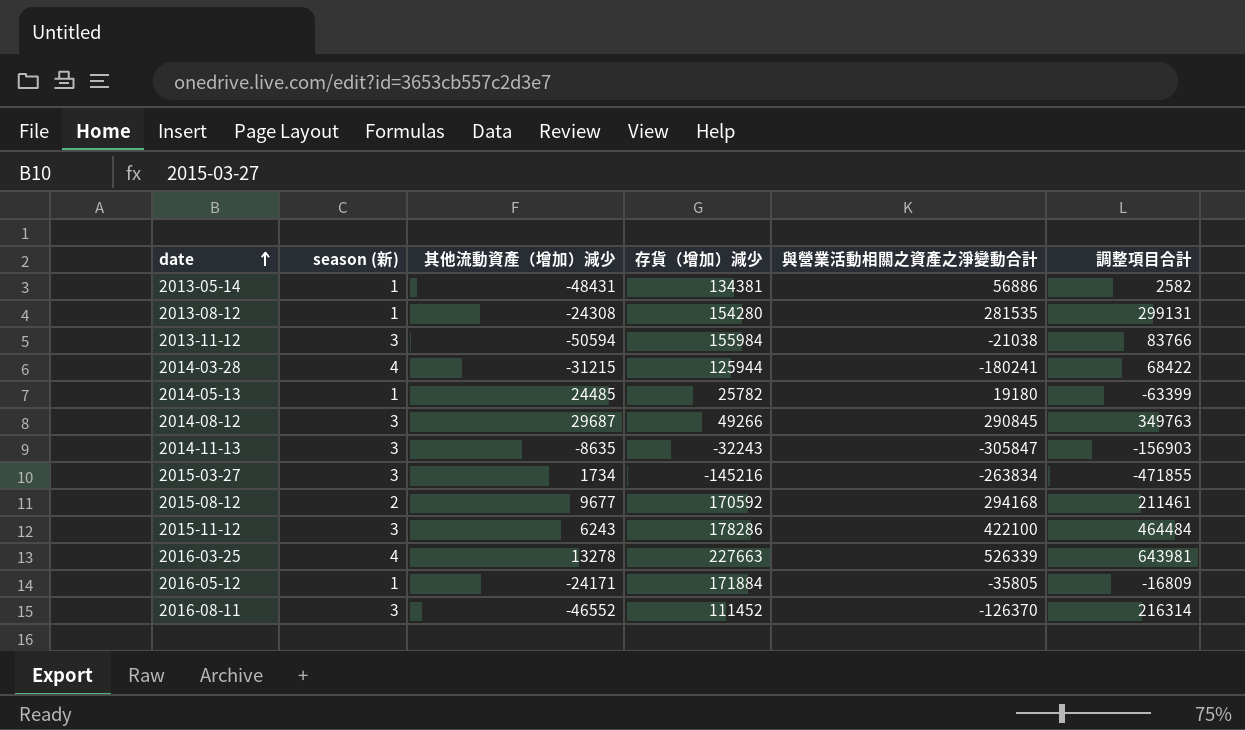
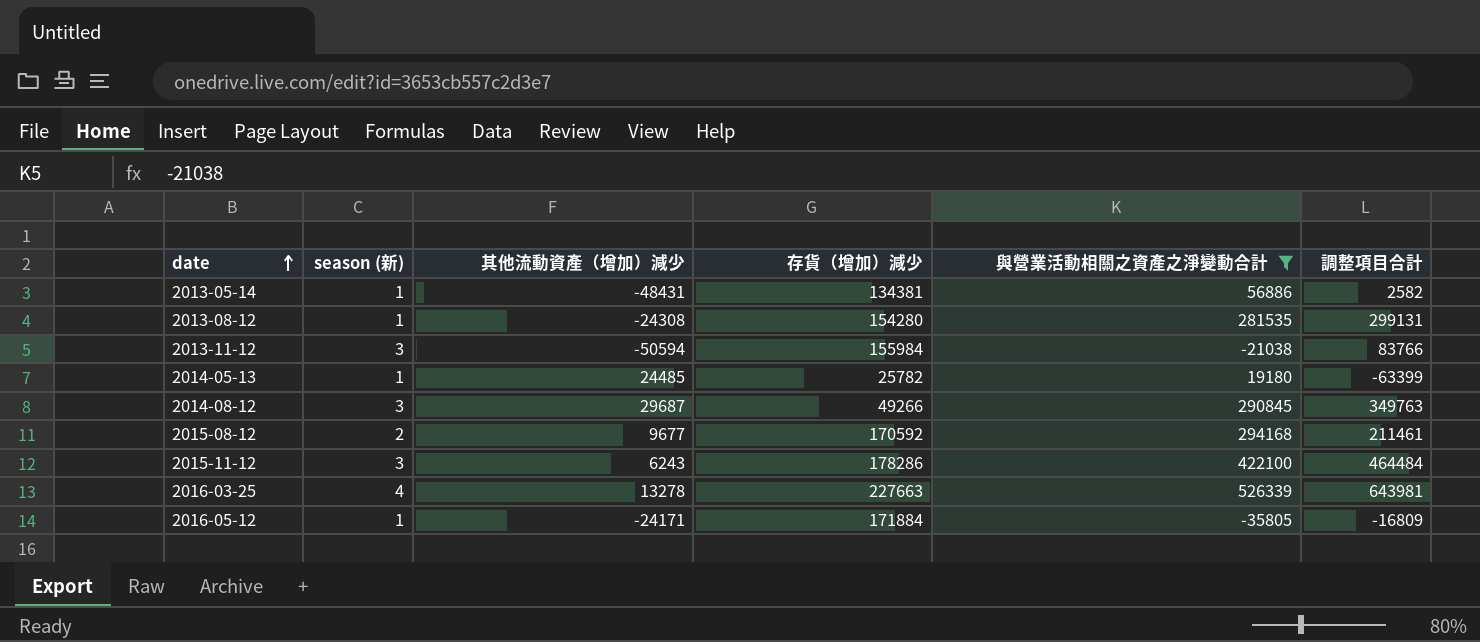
filter: none -> 與營業活動相關之資產之淨變動合計 >= -35805

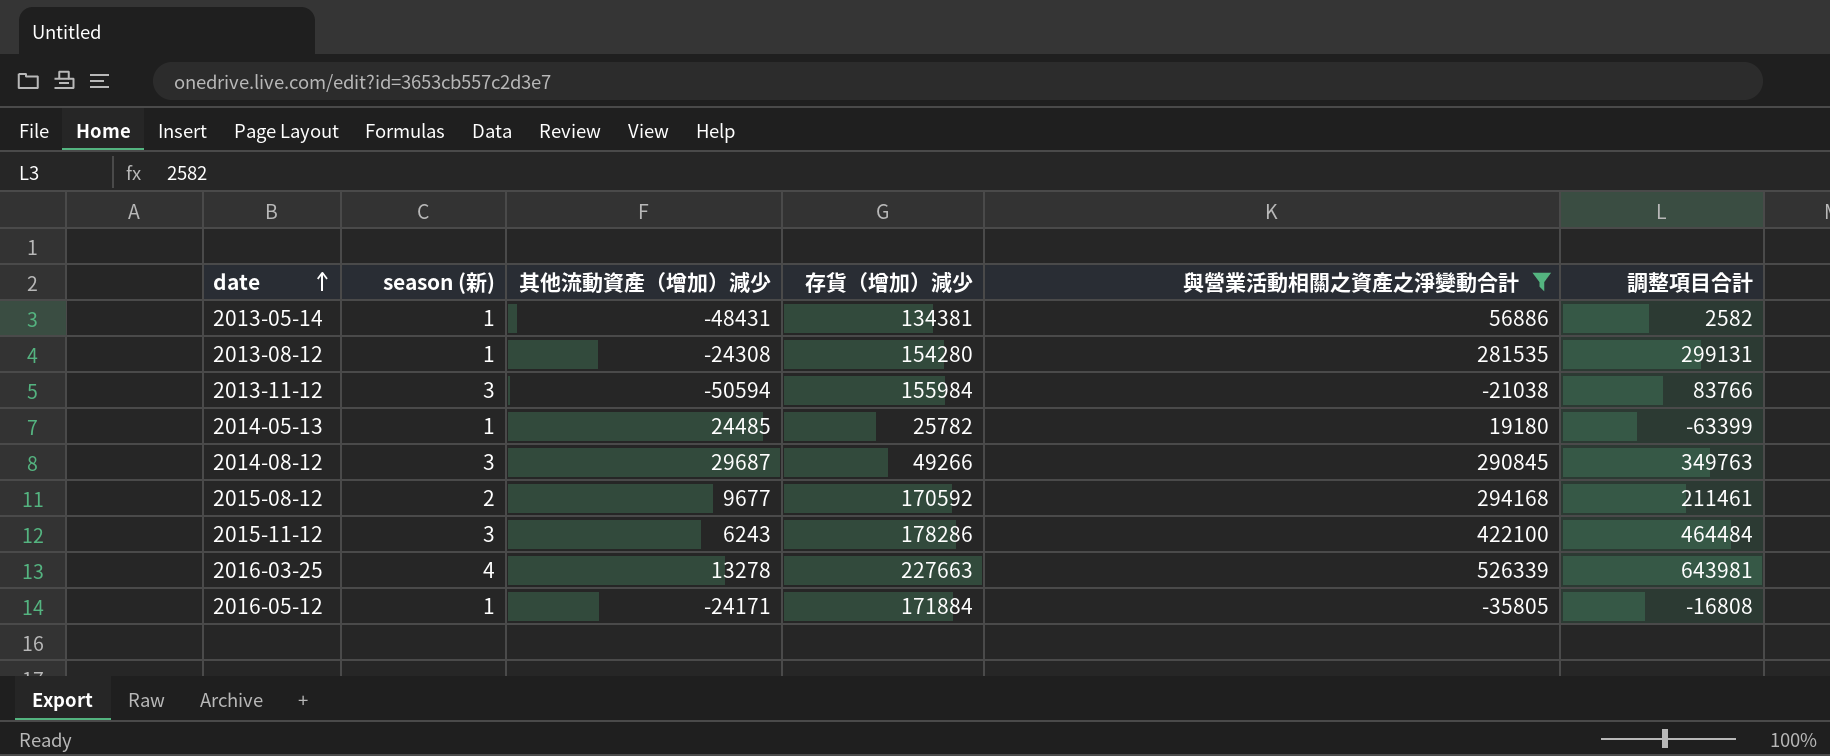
2016-05-12 | 調整項目合計: -16809 -> -16808

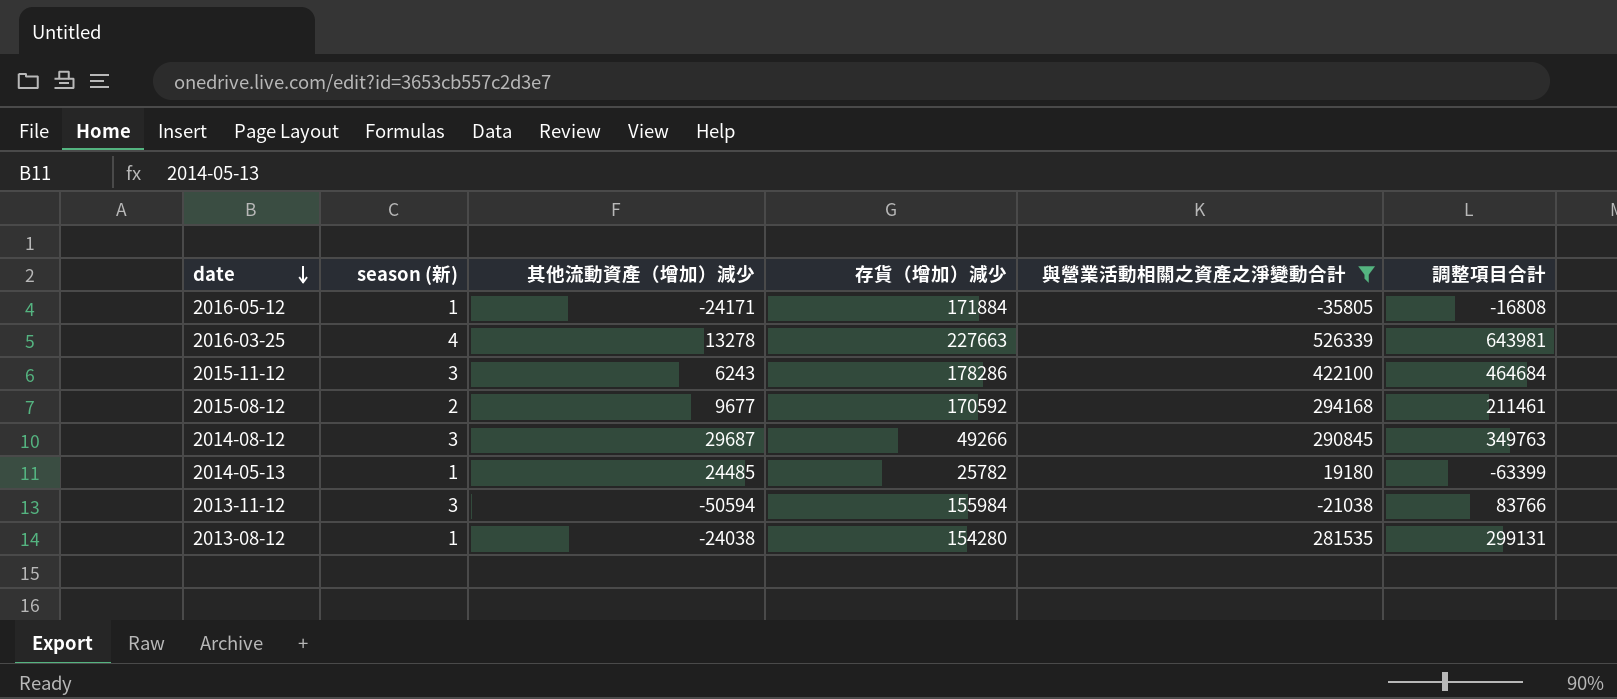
row order: date ascending -> date descending
row 2013-05-14: 1 | -48431 | 134381 | 56886 | 2582 -> none
2015-11-12 | 調整項目合計: 464484 -> 464684
2013-08-12 | 其他流動資產（增加）減少: -24308 -> -24038

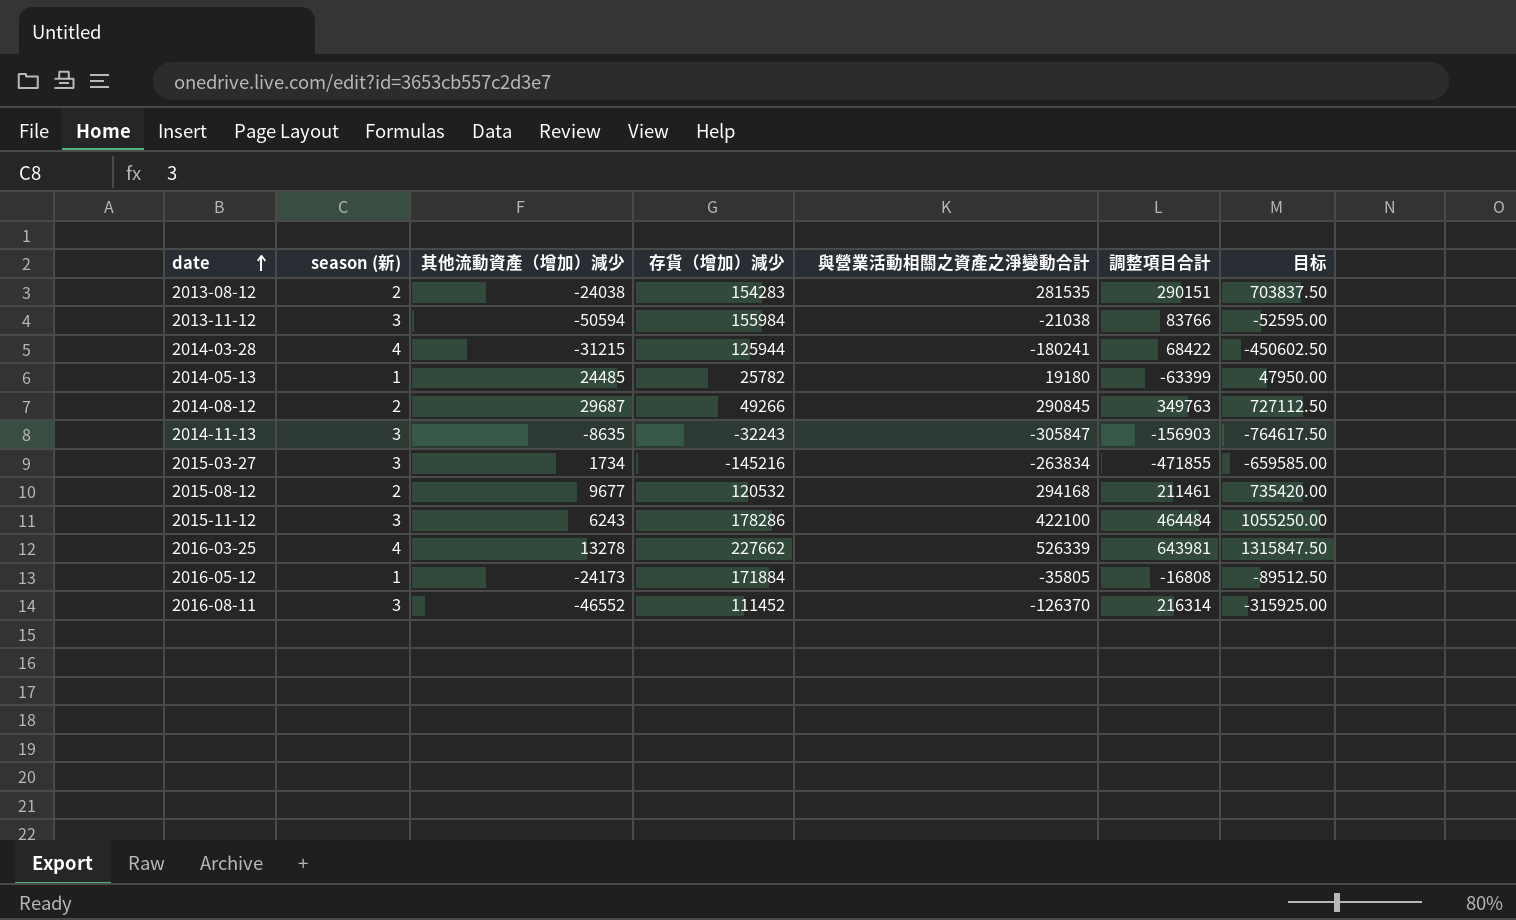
filter: 與營業活動相關之資產之淨變動合計 >= -35805 -> none
row order: date descending -> date ascending
column 目标 | formula: none -> [與營業活動相關之資產之淨變動合計] * 2.5
2013-08-12 | season (新): 1 -> 2
2013-08-12 | 存貨（增加）減少: 154280 -> 154283
2013-08-12 | 調整項目合計: 299131 -> 290151
2014-08-12 | season (新): 3 -> 2
2015-08-12 | 存貨（增加）減少: 170592 -> 120532
2015-11-12 | 調整項目合計: 464684 -> 464484
2016-03-25 | 存貨（增加）減少: 227663 -> 227662
2016-05-12 | 其他流動資產（增加）減少: -24171 -> -24173

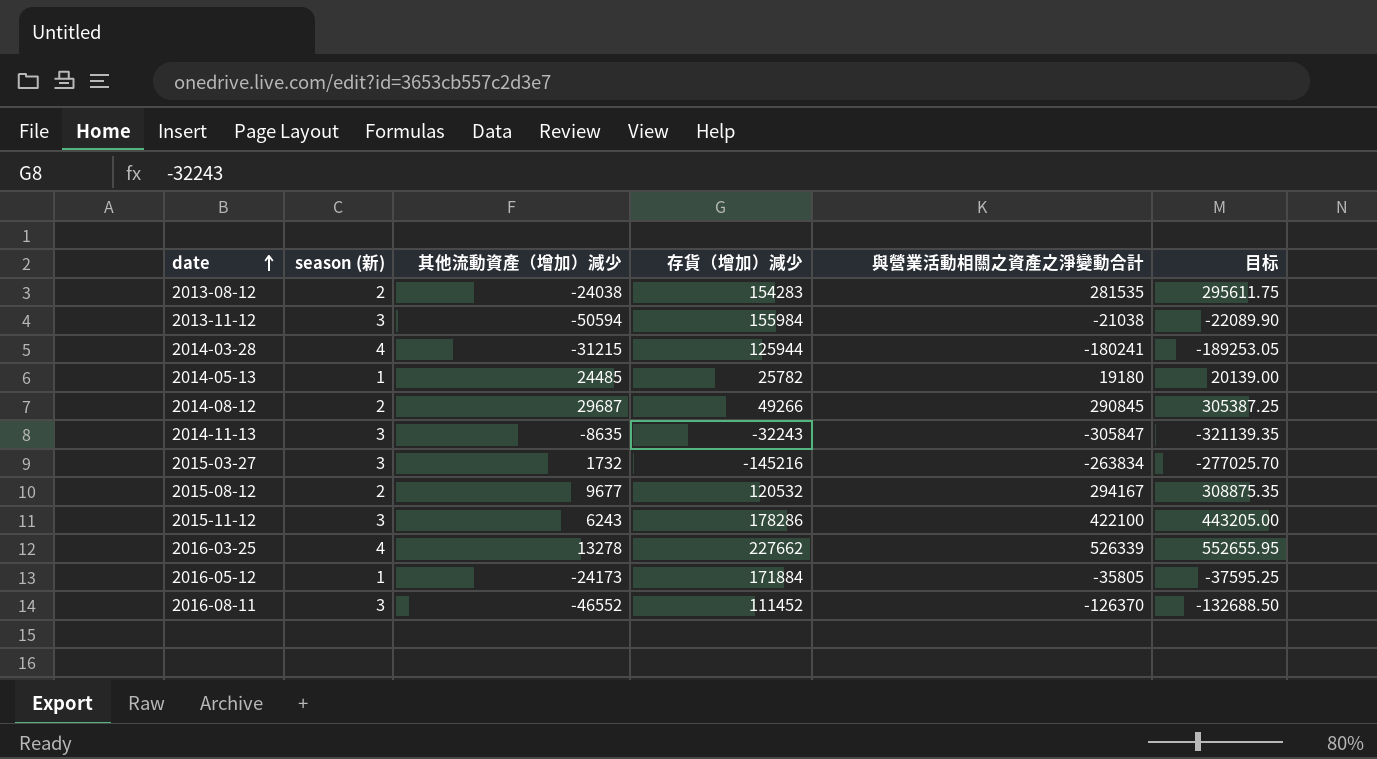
column 調整項目合計 | position: 6 -> none
column 目标 | formula: [與營業活動相關之資產之淨變動合計] * 2.5 -> [與營業活動相關之資產之淨變動合計] * 1.05
2015-03-27 | 其他流動資產（增加）減少: 1734 -> 1732
2015-08-12 | 與營業活動相關之資產之淨變動合計: 294168 -> 294167

